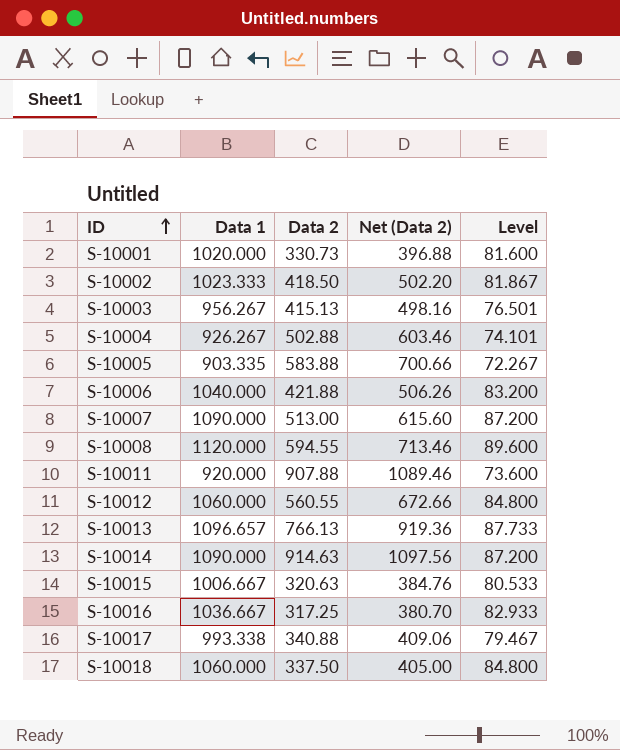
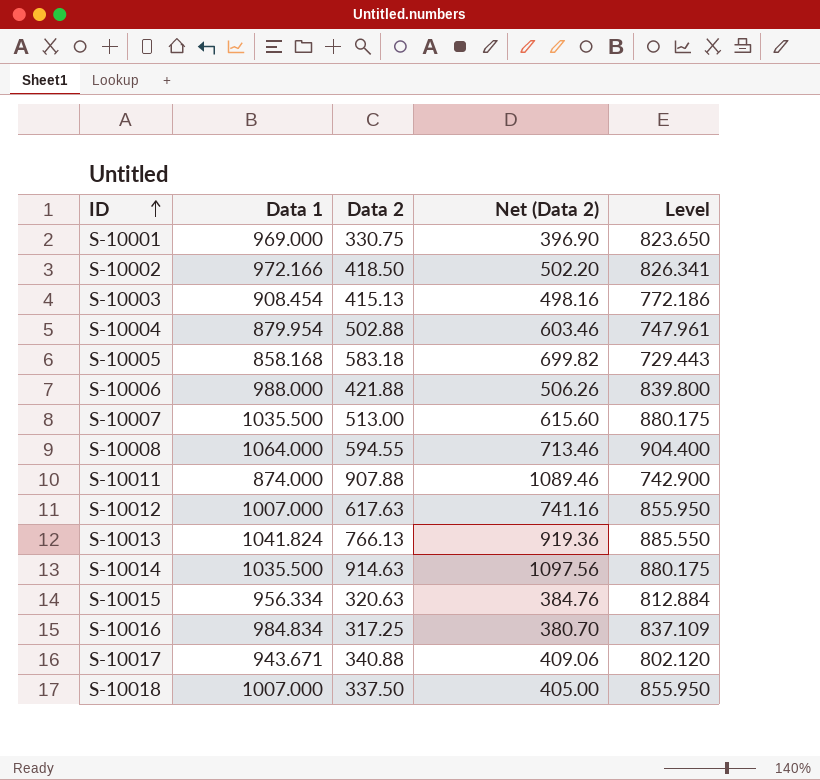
column Level | formula: [Data 1] * 0.08 -> [Data 1] * 0.85
S-10001 | Data 1: 1020.000 -> 969.000
S-10001 | Data 2: 330.73 -> 330.75
S-10001 | Net (Data 2): 396.88 -> 396.90
S-10002 | Data 1: 1023.333 -> 972.166
S-10003 | Data 1: 956.267 -> 908.454
S-10004 | Data 1: 926.267 -> 879.954
S-10005 | Data 1: 903.335 -> 858.168
S-10005 | Data 2: 583.88 -> 583.18
S-10005 | Net (Data 2): 700.66 -> 699.82
S-10006 | Data 1: 1040.000 -> 988.000
S-10007 | Data 1: 1090.000 -> 1035.500
S-10008 | Data 1: 1120.000 -> 1064.000
S-10011 | Data 1: 920.000 -> 874.000
S-10012 | Data 1: 1060.000 -> 1007.000
S-10012 | Data 2: 560.55 -> 617.63
S-10012 | Net (Data 2): 672.66 -> 741.16
S-10013 | Data 1: 1096.657 -> 1041.824
S-10014 | Data 1: 1090.000 -> 1035.500
S-10015 | Data 1: 1006.667 -> 956.334
S-10016 | Data 1: 1036.667 -> 984.834
S-10017 | Data 1: 993.338 -> 943.671
S-10018 | Data 1: 1060.000 -> 1007.000

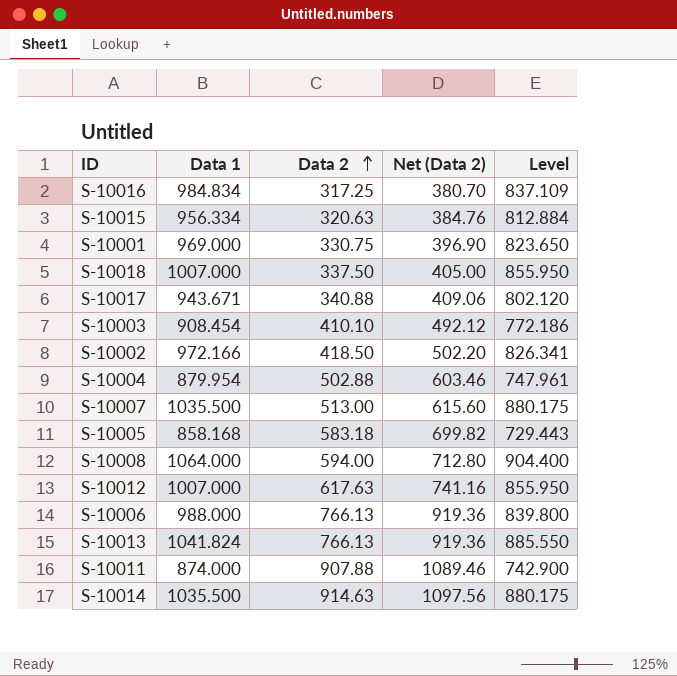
row order: ID ascending -> Data 2 ascending
S-10003 | Data 2: 415.13 -> 410.10
S-10003 | Net (Data 2): 498.16 -> 492.12
S-10008 | Data 2: 594.55 -> 594.00
S-10008 | Net (Data 2): 713.46 -> 712.80
S-10006 | Data 2: 421.88 -> 766.13
S-10006 | Net (Data 2): 506.26 -> 919.36

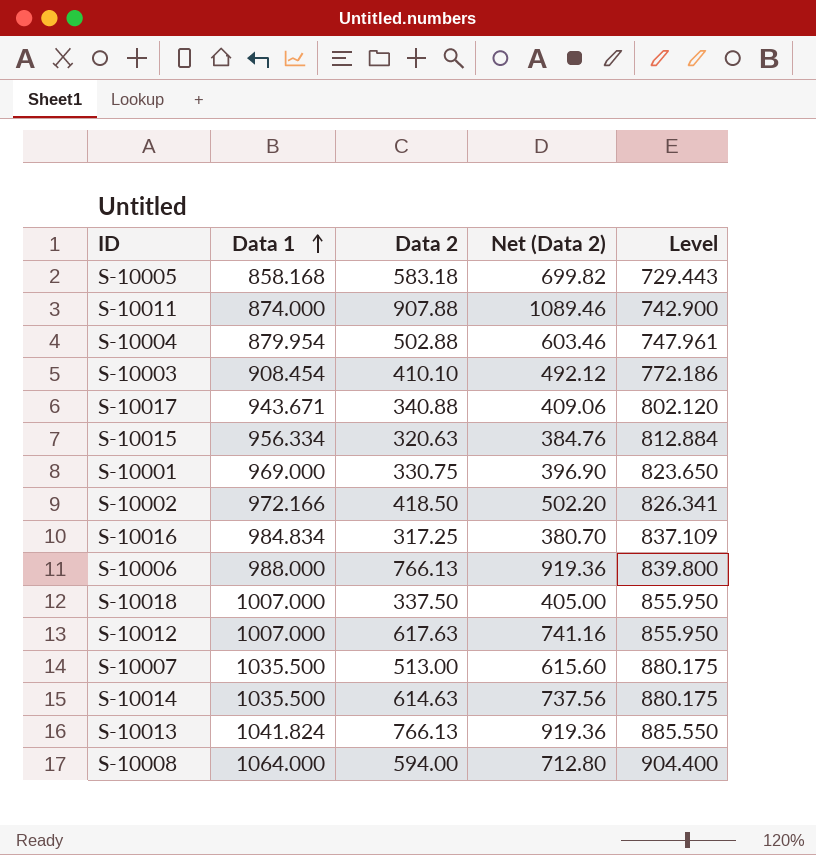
row order: Data 2 ascending -> Data 1 ascending
S-10014 | Data 2: 914.63 -> 614.63
S-10014 | Net (Data 2): 1097.56 -> 737.56

